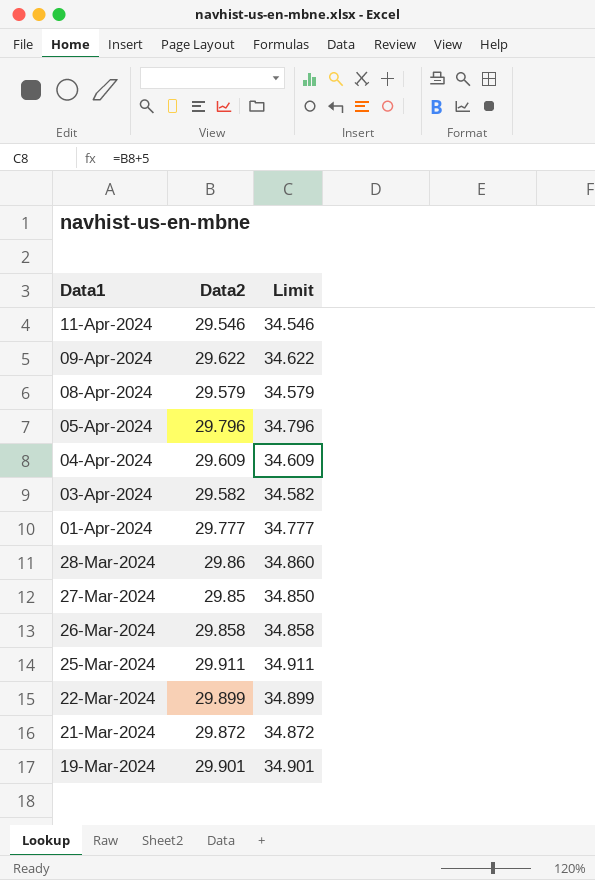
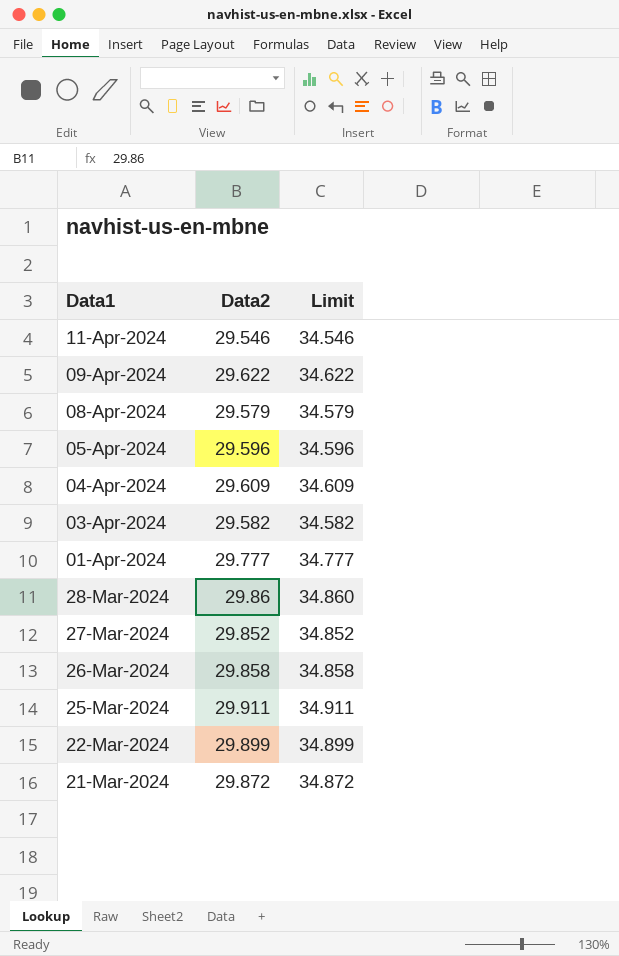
row 19-Mar-2024: 29.901 | 34.901 -> none
05-Apr-2024 | Data2: 29.796 -> 29.596
05-Apr-2024 | Limit: 34.796 -> 34.596
27-Mar-2024 | Data2: 29.85 -> 29.852
27-Mar-2024 | Limit: 34.850 -> 34.852

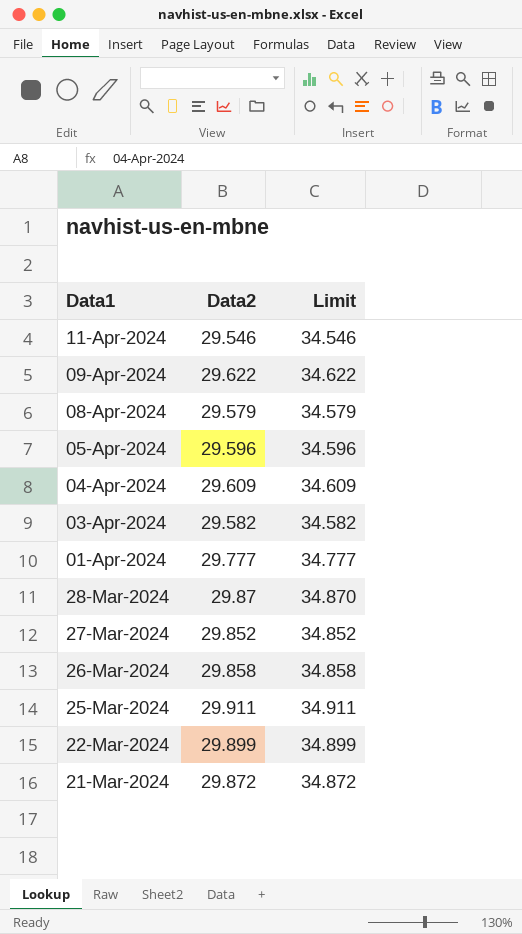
28-Mar-2024 | Data2: 29.86 -> 29.87
28-Mar-2024 | Limit: 34.860 -> 34.870

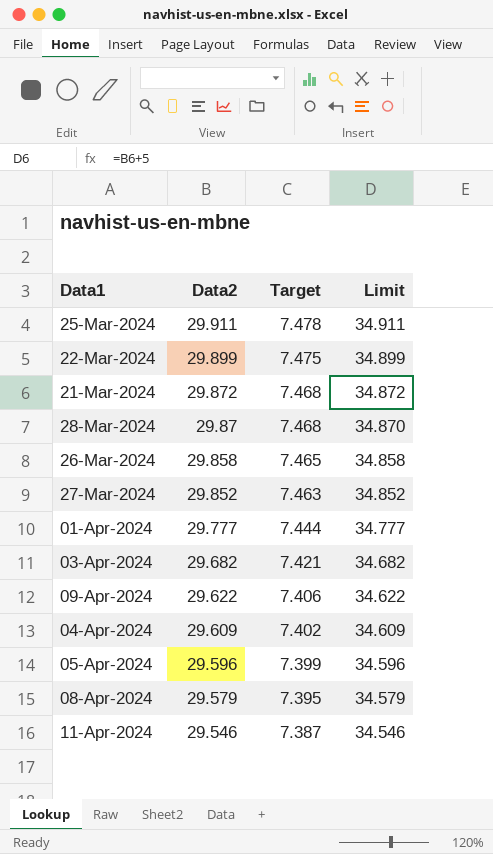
row order: Data1 descending -> Data2 descending
column Target | formula: none -> [Data2] * 0.25
03-Apr-2024 | Data2: 29.582 -> 29.682
03-Apr-2024 | Limit: 34.582 -> 34.682

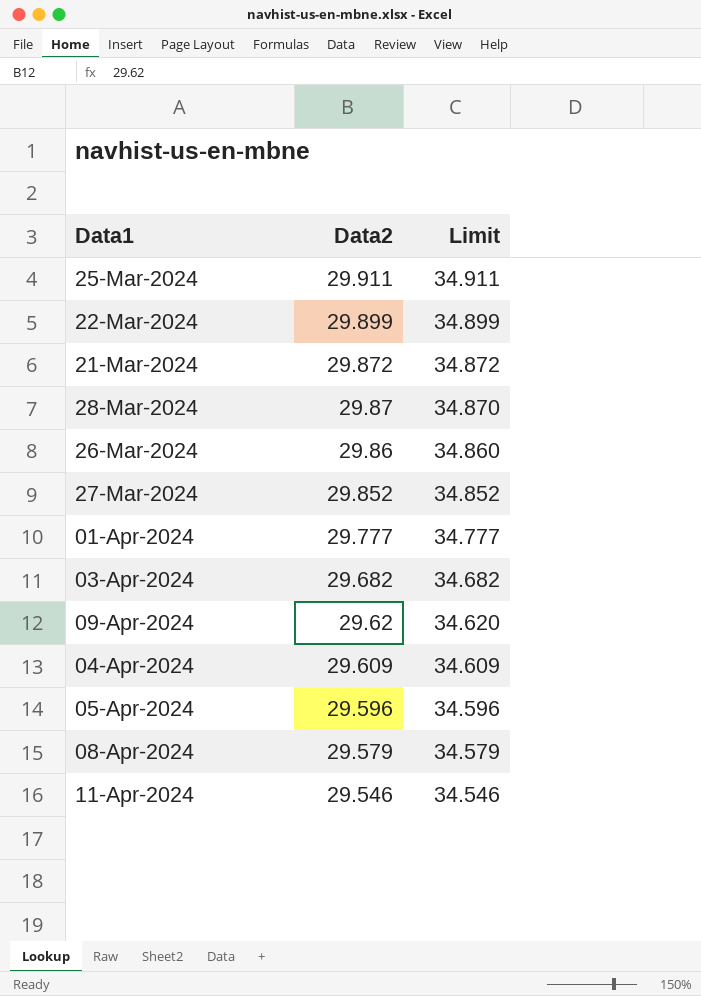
column Target | formula: [Data2] * 0.25 -> none
26-Mar-2024 | Data2: 29.858 -> 29.86
26-Mar-2024 | Limit: 34.858 -> 34.860
09-Apr-2024 | Data2: 29.622 -> 29.62
09-Apr-2024 | Limit: 34.622 -> 34.620

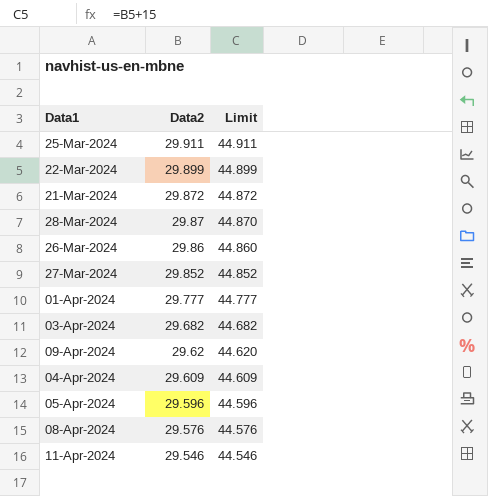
column Limit | formula: [Data2] + 5 -> [Data2] + 15
08-Apr-2024 | Data2: 29.579 -> 29.576

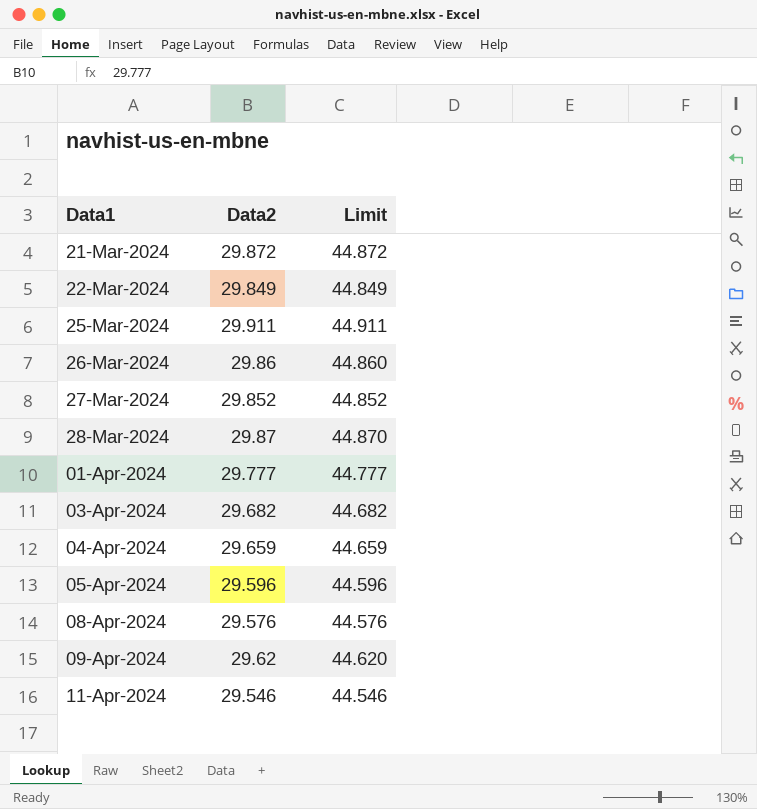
row order: Data2 descending -> Data1 ascending
22-Mar-2024 | Data2: 29.899 -> 29.849
22-Mar-2024 | Limit: 44.899 -> 44.849
04-Apr-2024 | Data2: 29.609 -> 29.659
04-Apr-2024 | Limit: 44.609 -> 44.659

